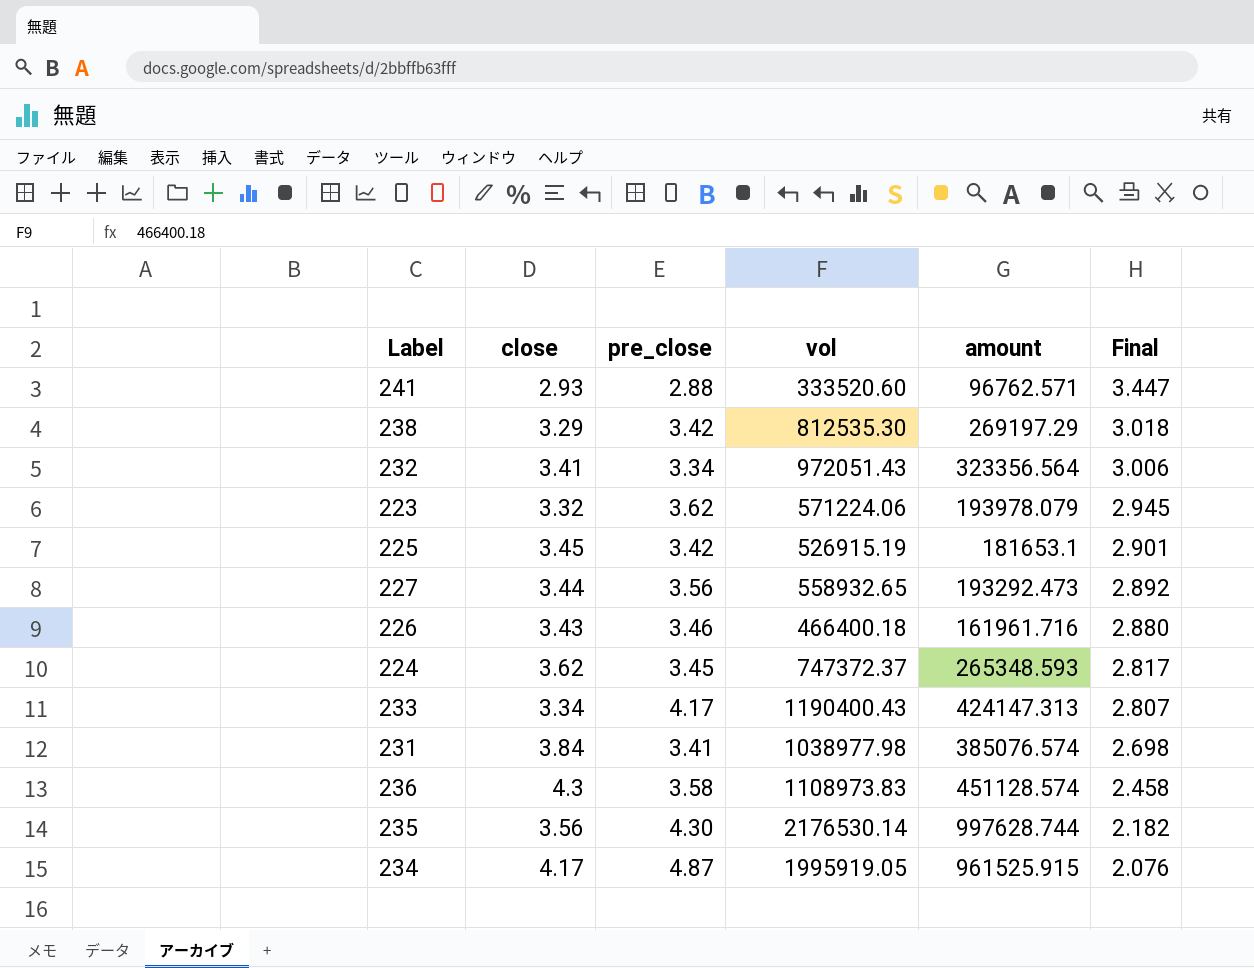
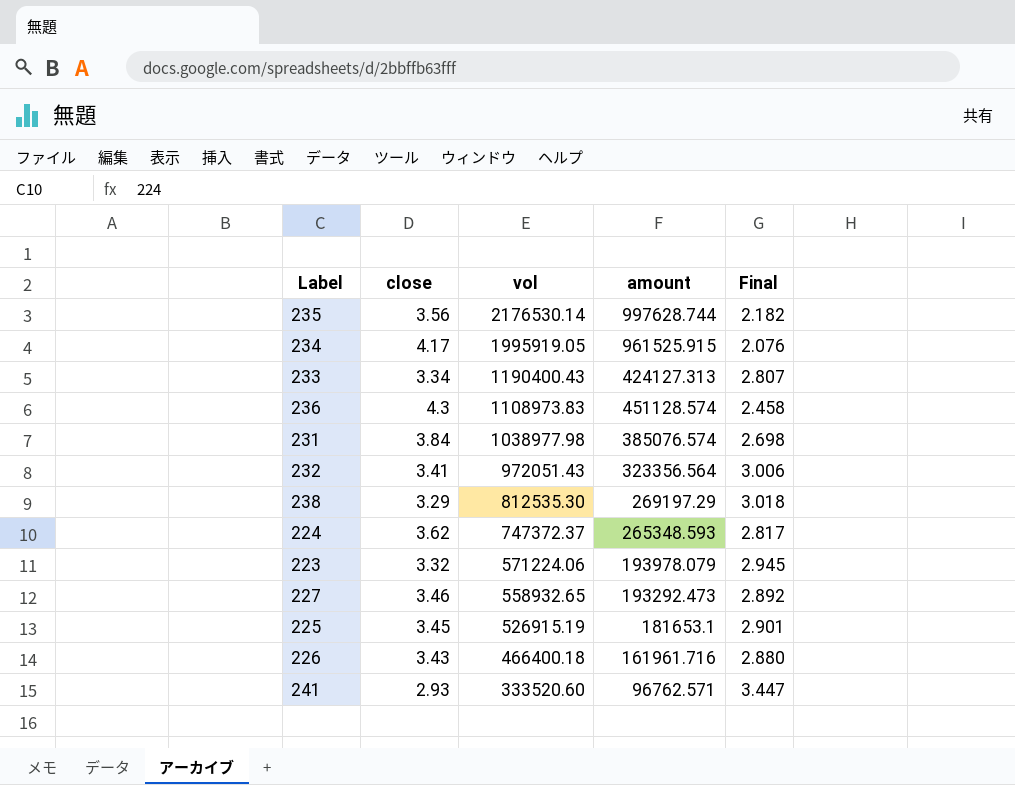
row order: Final descending -> vol descending
column pre_close | position: 3 -> none
233 | amount: 424147.313 -> 424127.313
227 | close: 3.44 -> 3.46

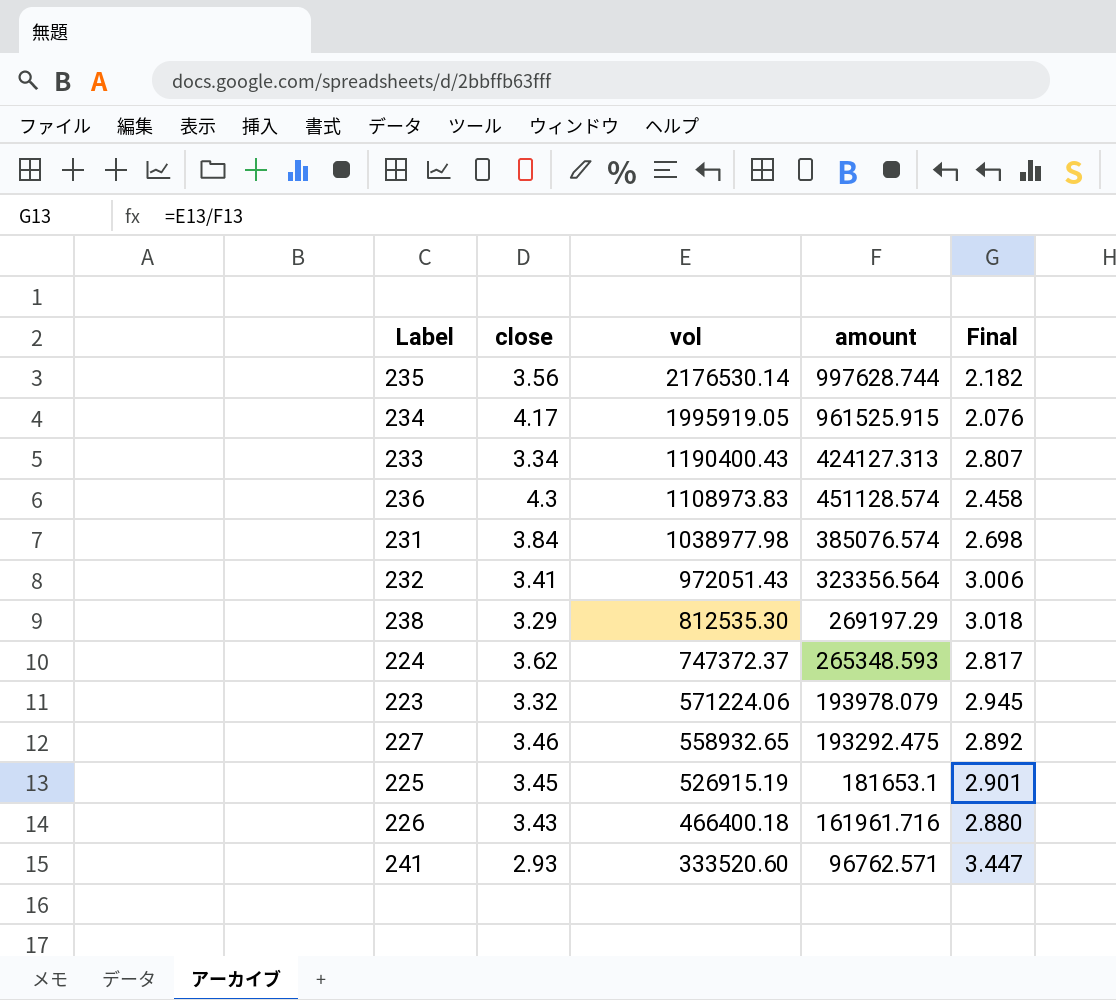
227 | amount: 193292.473 -> 193292.475

